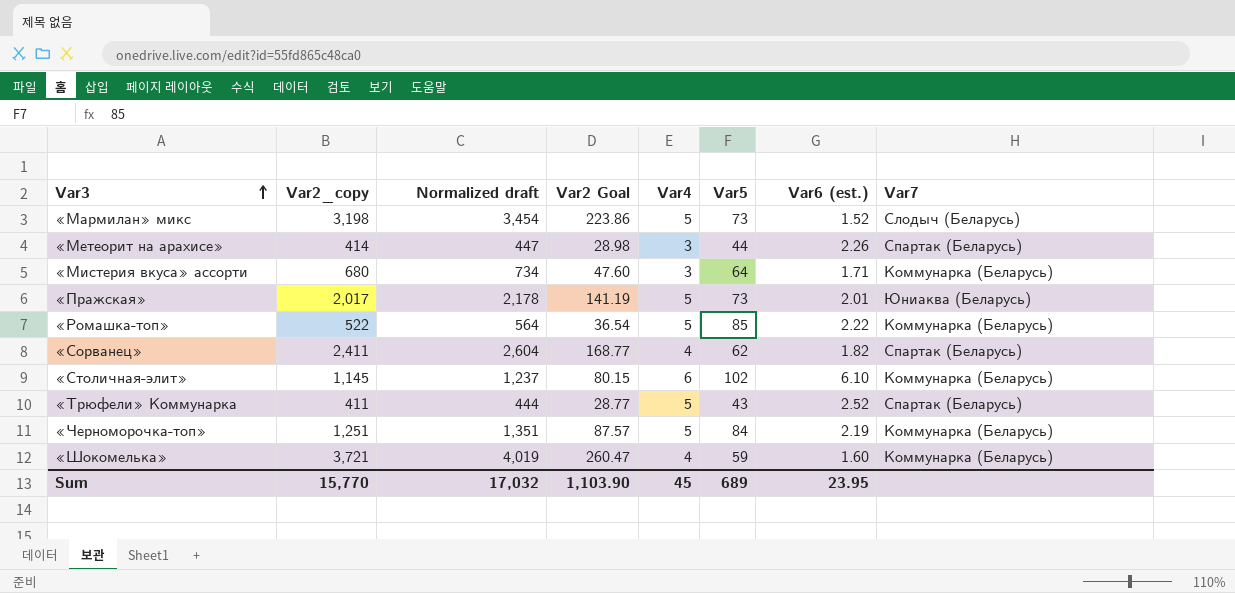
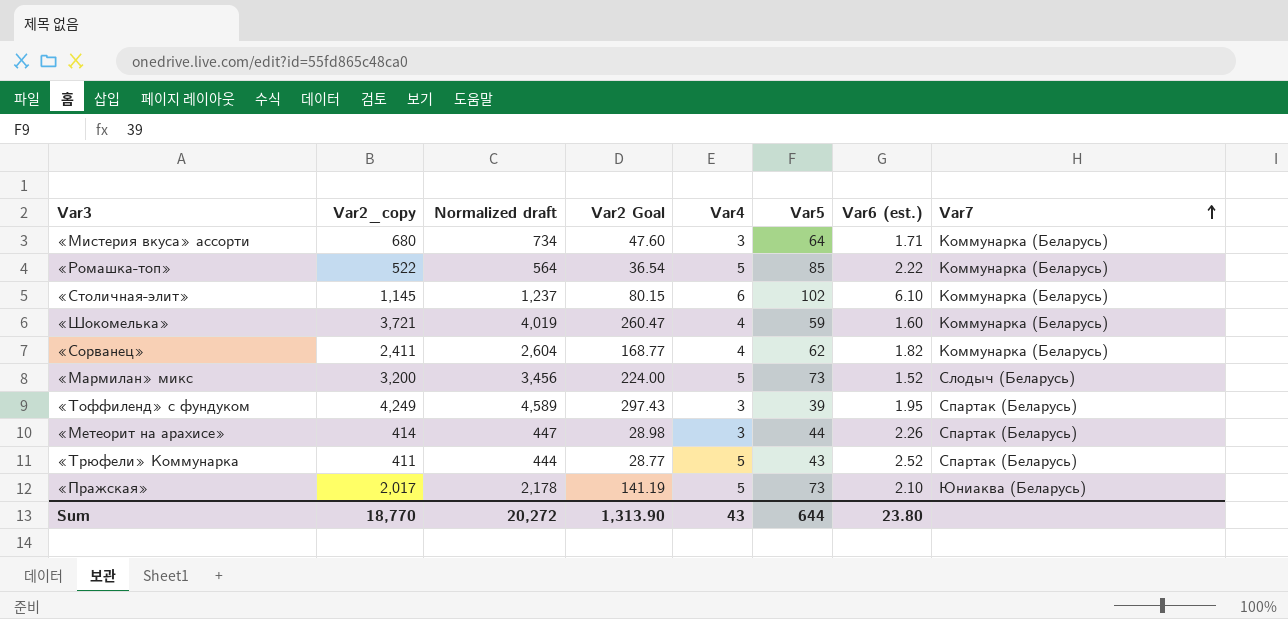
row order: Var3 ascending -> Var7 ascending
row «Черноморочка-топ»: 1,251 | 1,351 | 87.57 | 5 | 84 | 2.19 | Коммунарка (Беларусь) -> none
«Сорванец» | Var7: Спартак (Беларусь) -> Коммунарка (Беларусь)
«Мармилан» микс | Var2_copy: 3,198 -> 3,200
«Мармилан» микс | Normalized draft: 3,454 -> 3,456
«Мармилан» микс | Var2 Goal: 223.86 -> 224.00
row «Тоффиленд» с фундуком: none -> 4,249 | 4,589 | 297.43 | 3 | 39 | 1.95 | Спартак (Беларусь)
«Пражская» | Var6 (est.): 2.01 -> 2.10
Sum | Var2_copy: 15,770 -> 18,770
Sum | Normalized draft: 17,032 -> 20,272
Sum | Var2 Goal: 1,103.90 -> 1,313.90
Sum | Var4: 45 -> 43
Sum | Var5: 689 -> 644
Sum | Var6 (est.): 23.95 -> 23.80

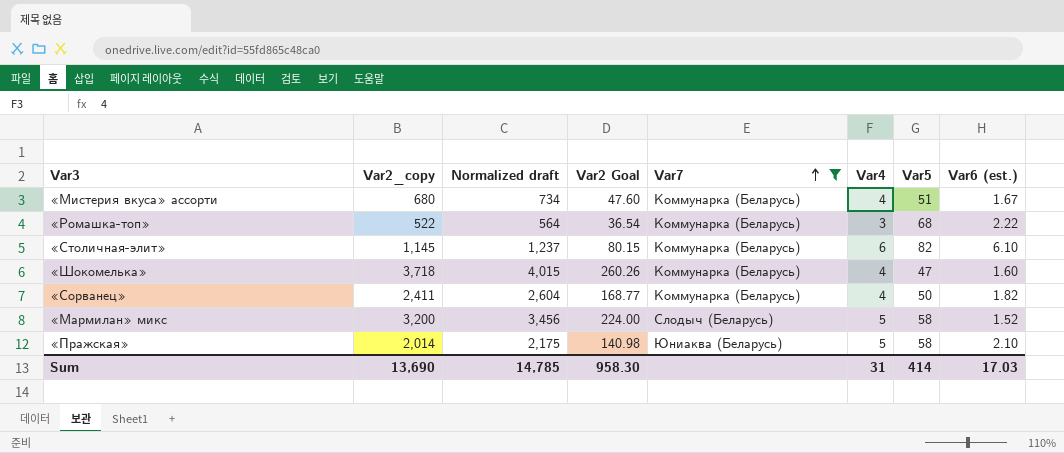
filter: none -> Var7 != Спартак (Беларусь)
column Var7 | position: 8 -> 5
«Мистерия вкуса» ассорти | Var4: 3 -> 4
«Мистерия вкуса» ассорти | Var5: 64 -> 51
«Мистерия вкуса» ассорти | Var6 (est.): 1.71 -> 1.67
«Ромашка-топ» | Var4: 5 -> 3
«Ромашка-топ» | Var5: 85 -> 68
«Столичная-элит» | Var5: 102 -> 82
«Шокомелька» | Var2_copy: 3,721 -> 3,718
«Шокомелька» | Normalized draft: 4,019 -> 4,015
«Шокомелька» | Var2 Goal: 260.47 -> 260.26
«Шокомелька» | Var5: 59 -> 47
«Сорванец» | Var5: 62 -> 50
«Мармилан» микс | Var5: 73 -> 58
«Пражская» | Var2_copy: 2,017 -> 2,014
«Пражская» | Normalized draft: 2,178 -> 2,175
«Пражская» | Var2 Goal: 141.19 -> 140.98
«Пражская» | Var5: 73 -> 58
Sum | Var2_copy: 18,770 -> 13,690
Sum | Normalized draft: 20,272 -> 14,785
Sum | Var2 Goal: 1,313.90 -> 958.30
Sum | Var4: 43 -> 31
Sum | Var5: 644 -> 414
Sum | Var6 (est.): 23.80 -> 17.03

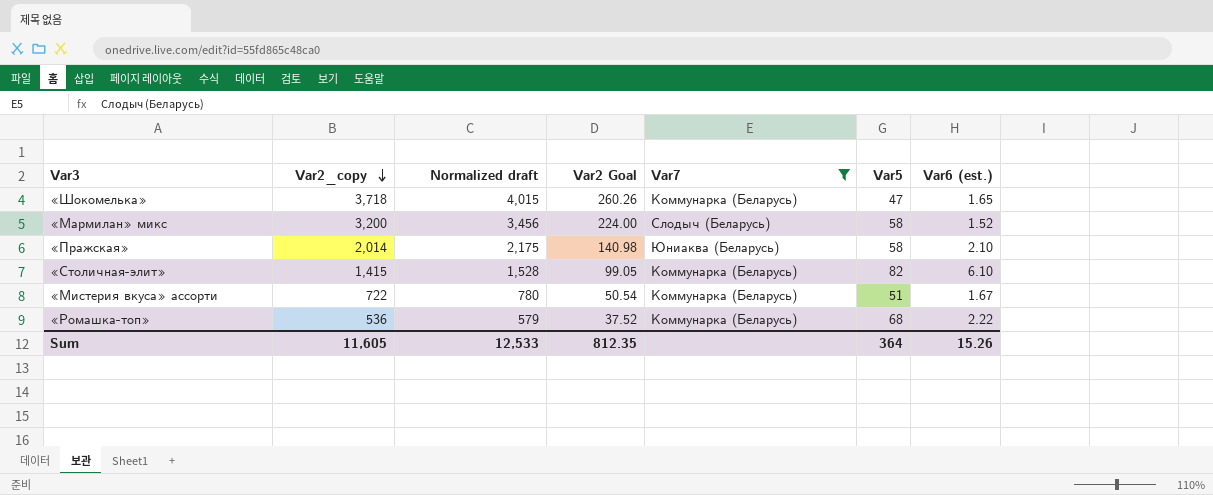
row order: Var7 ascending -> Var2_copy descending
column Var4 | position: 6 -> none
row «Сорванец»: 2,411 | 2,604 | 168.77 | Коммунарка (Беларусь) | 4 | 50 | 1.82 -> none
«Шокомелька» | Var6 (est.): 1.60 -> 1.65
«Столичная-элит» | Var2_copy: 1,145 -> 1,415
«Столичная-элит» | Normalized draft: 1,237 -> 1,528
«Столичная-элит» | Var2 Goal: 80.15 -> 99.05
«Мистерия вкуса» ассорти | Var2_copy: 680 -> 722
«Мистерия вкуса» ассорти | Normalized draft: 734 -> 780
«Мистерия вкуса» ассорти | Var2 Goal: 47.60 -> 50.54
«Ромашка-топ» | Var2_copy: 522 -> 536
«Ромашка-топ» | Normalized draft: 564 -> 579
«Ромашка-топ» | Var2 Goal: 36.54 -> 37.52
Sum | Var2_copy: 13,690 -> 11,605
Sum | Normalized draft: 14,785 -> 12,533
Sum | Var2 Goal: 958.30 -> 812.35
Sum | Var5: 414 -> 364
Sum | Var6 (est.): 17.03 -> 15.26

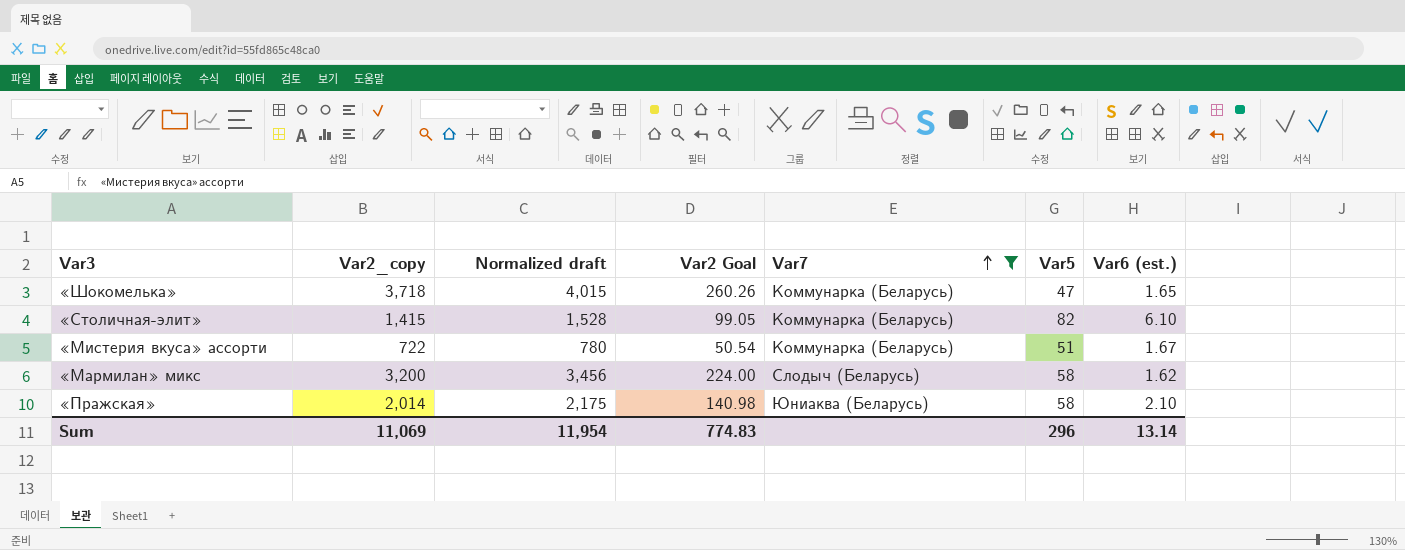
row order: Var2_copy descending -> Var7 ascending
row «Ромашка-топ»: 536 | 579 | 37.52 | Коммунарка (Беларусь) | 68 | 2.22 -> none
«Мармилан» микс | Var6 (est.): 1.52 -> 1.62
Sum | Var2_copy: 11,605 -> 11,069
Sum | Normalized draft: 12,533 -> 11,954
Sum | Var2 Goal: 812.35 -> 774.83
Sum | Var5: 364 -> 296
Sum | Var6 (est.): 15.26 -> 13.14

